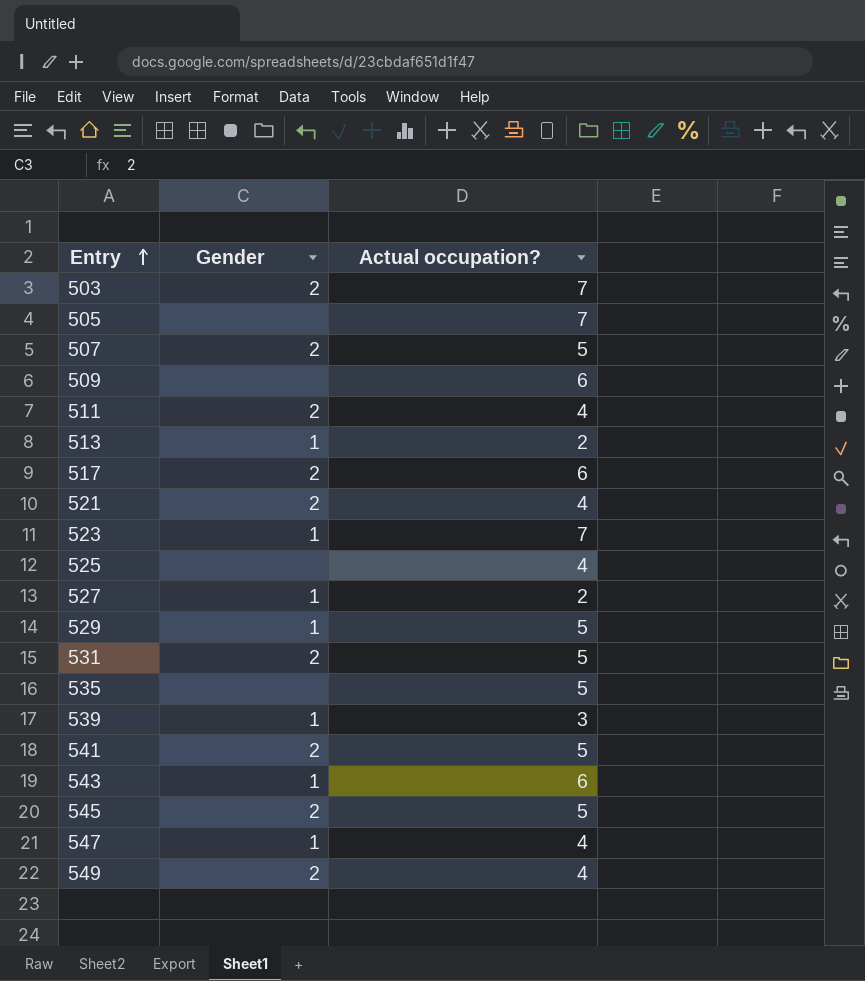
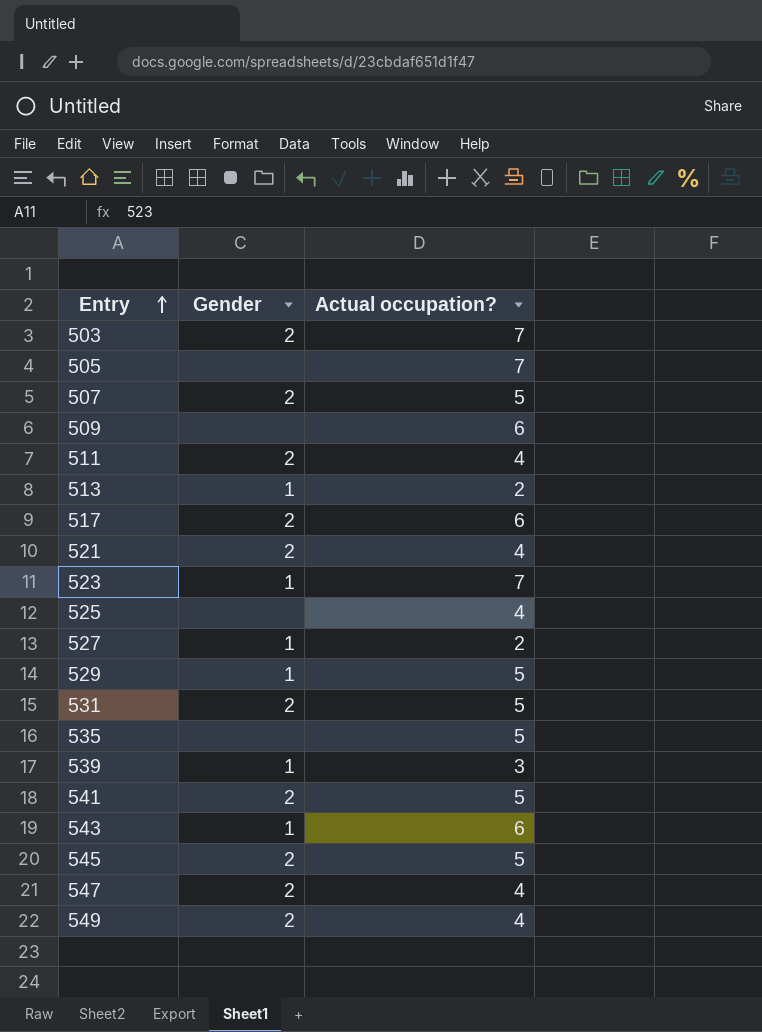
547 | Gender: 1 -> 2

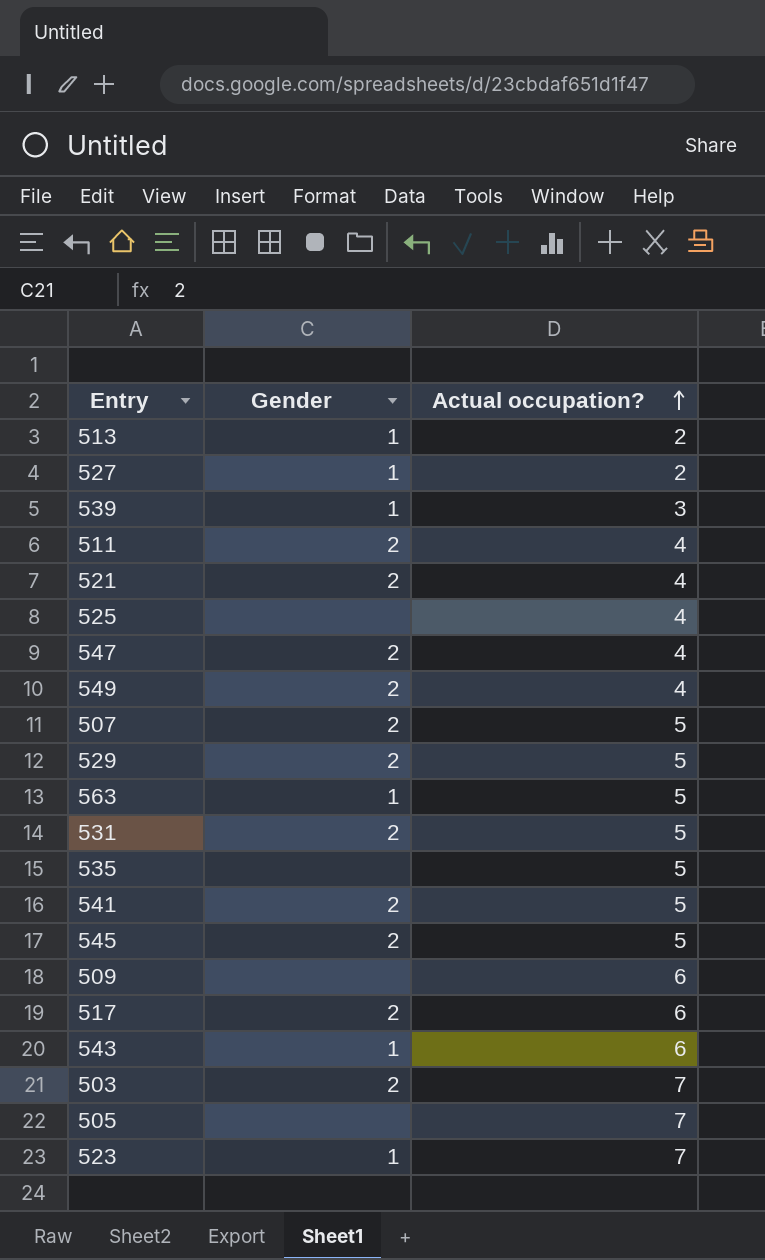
row order: Entry ascending -> Actual occupation? ascending
529 | Gender: 1 -> 2
row 563: none -> 1 | 5

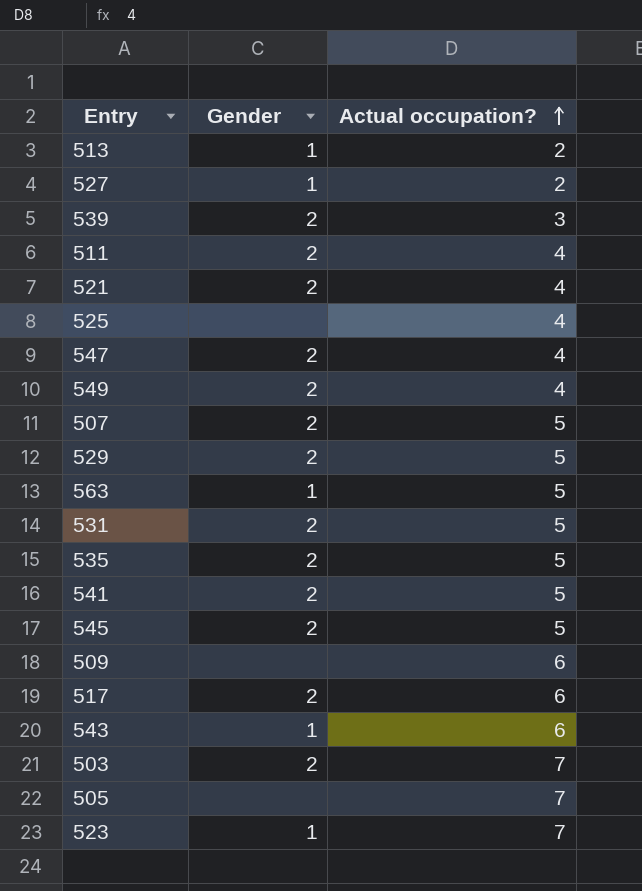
539 | Gender: 1 -> 2
535 | Gender: none -> 2

